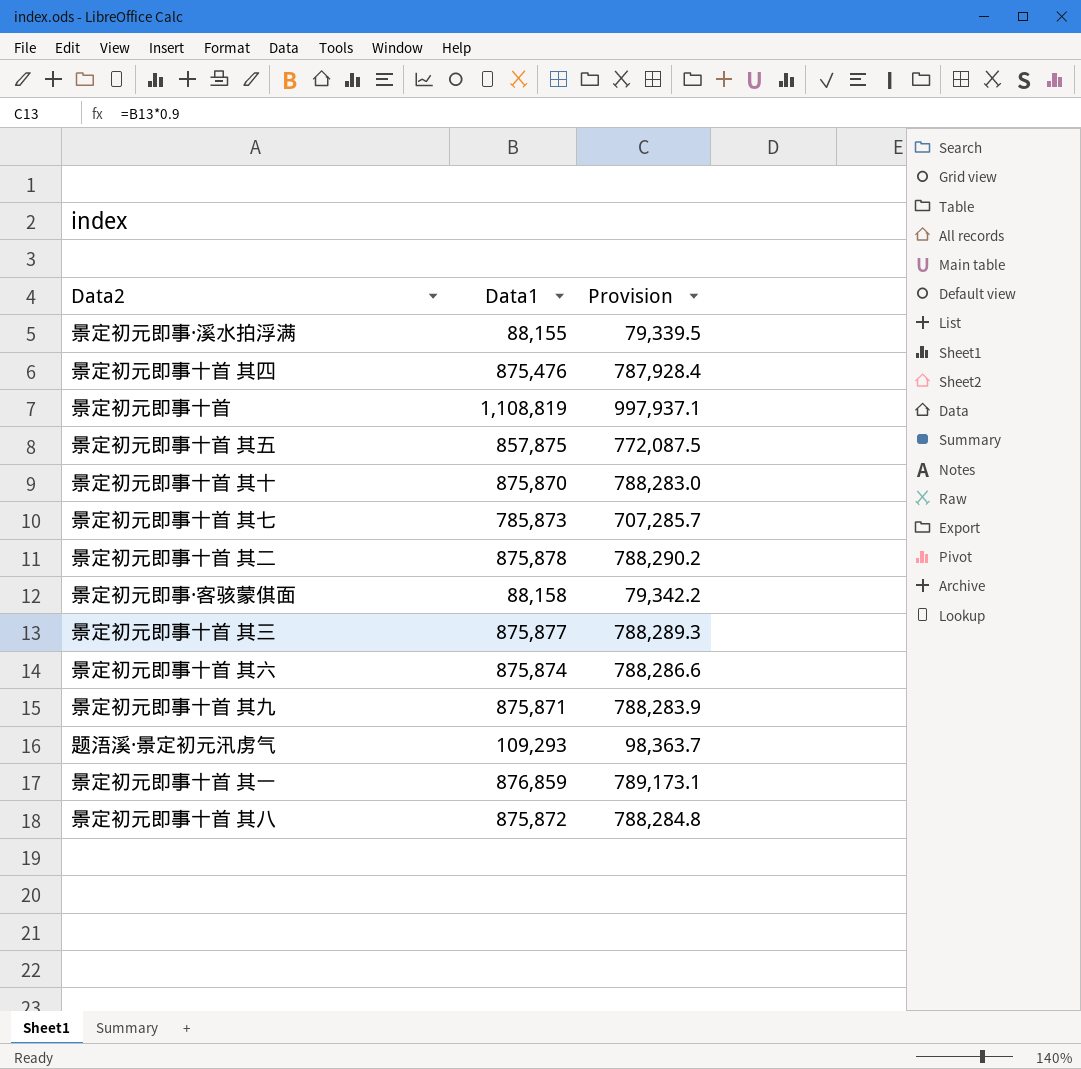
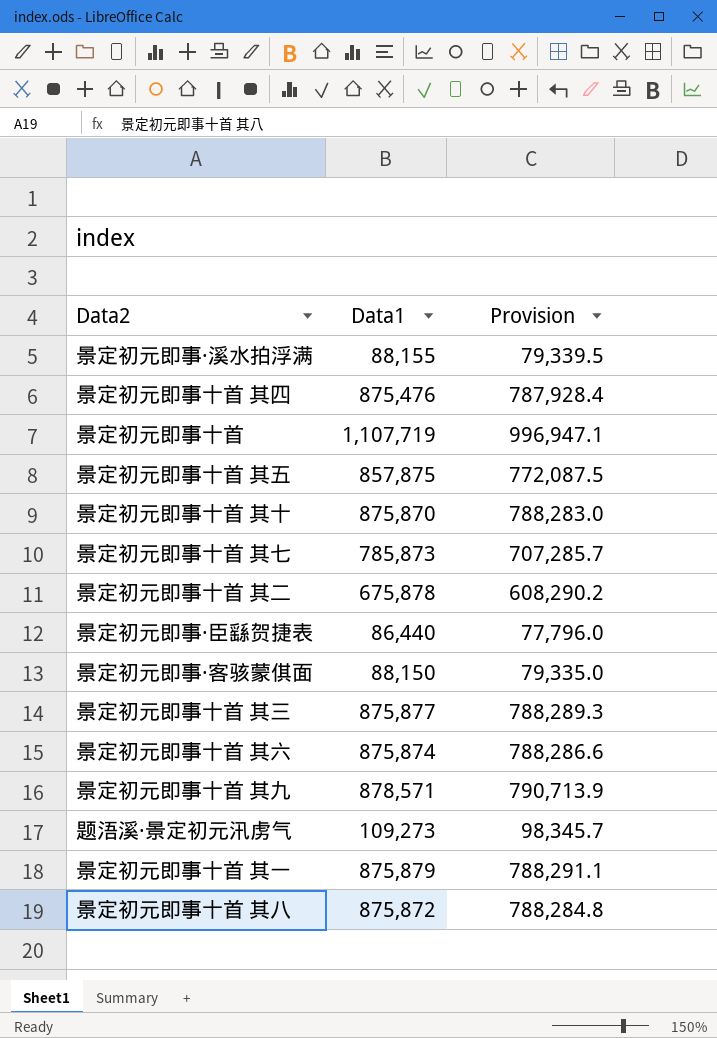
景定初元即事十首 | Data1: 1,108,819 -> 1,107,719
景定初元即事十首 | Provision: 997,937.1 -> 996,947.1
景定初元即事十首 其二 | Data1: 875,878 -> 675,878
景定初元即事十首 其二 | Provision: 788,290.2 -> 608,290.2
row 景定初元即事·臣繇贺捷表: none -> 86,440 | 77,796.0
景定初元即事·客骇蒙倛面 | Data1: 88,158 -> 88,150
景定初元即事·客骇蒙倛面 | Provision: 79,342.2 -> 79,335.0
景定初元即事十首 其九 | Data1: 875,871 -> 878,571
景定初元即事十首 其九 | Provision: 788,283.9 -> 790,713.9
题浯溪·景定初元汛虏气 | Data1: 109,293 -> 109,273
题浯溪·景定初元汛虏气 | Provision: 98,363.7 -> 98,345.7
景定初元即事十首 其一 | Data1: 876,859 -> 875,879
景定初元即事十首 其一 | Provision: 789,173.1 -> 788,291.1

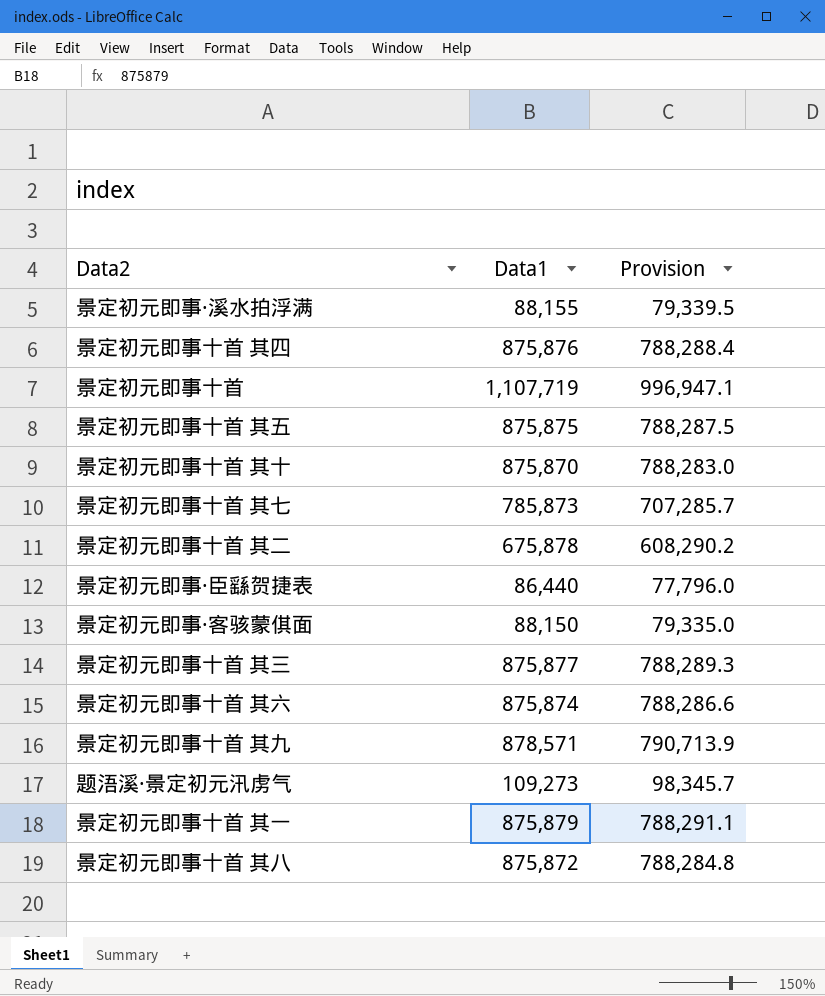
景定初元即事十首 其四 | Data1: 875,476 -> 875,876
景定初元即事十首 其四 | Provision: 787,928.4 -> 788,288.4
景定初元即事十首 其五 | Data1: 857,875 -> 875,875
景定初元即事十首 其五 | Provision: 772,087.5 -> 788,287.5

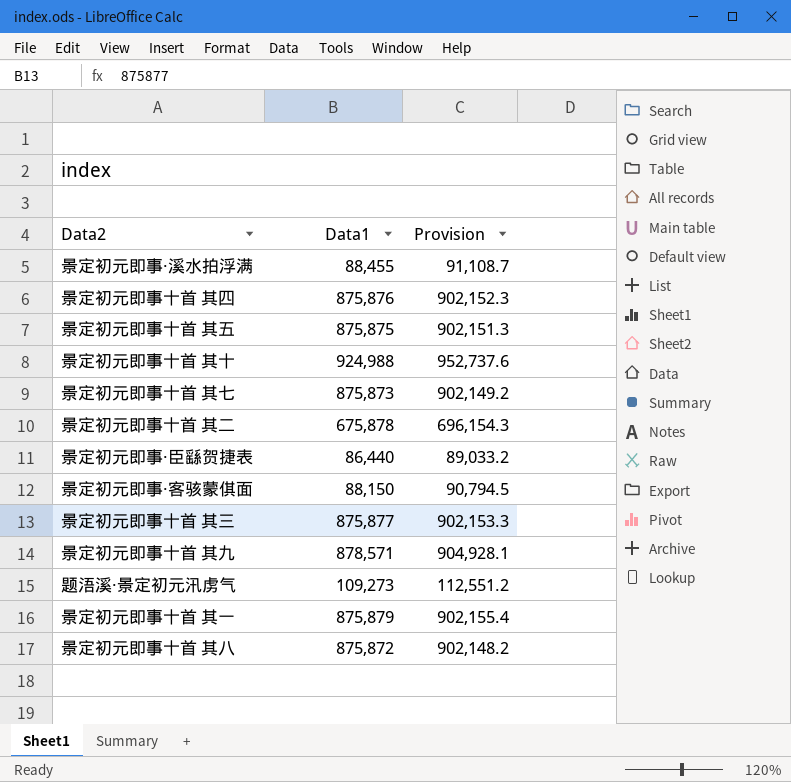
column Provision | formula: [Data1] * 0.9 -> [Data1] * 1.03
row 景定初元即事十首: 1,107,719 | 996,947.1 -> none
row 景定初元即事十首 其六: 875,874 | 788,286.6 -> none
景定初元即事·溪水拍浮满 | Data1: 88,155 -> 88,455
景定初元即事十首 其十 | Data1: 875,870 -> 924,988
景定初元即事十首 其七 | Data1: 785,873 -> 875,873

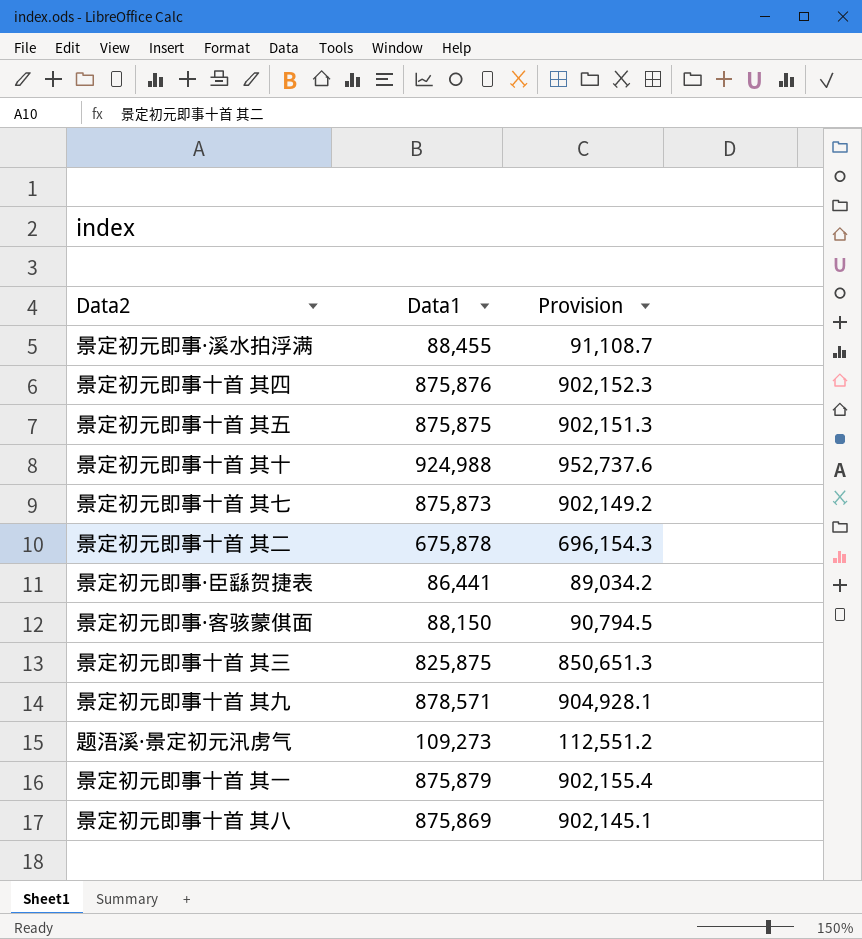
景定初元即事·臣繇贺捷表 | Data1: 86,440 -> 86,441
景定初元即事·臣繇贺捷表 | Provision: 89,033.2 -> 89,034.2
景定初元即事十首 其三 | Data1: 875,877 -> 825,875
景定初元即事十首 其三 | Provision: 902,153.3 -> 850,651.3
景定初元即事十首 其八 | Data1: 875,872 -> 875,869
景定初元即事十首 其八 | Provision: 902,148.2 -> 902,145.1

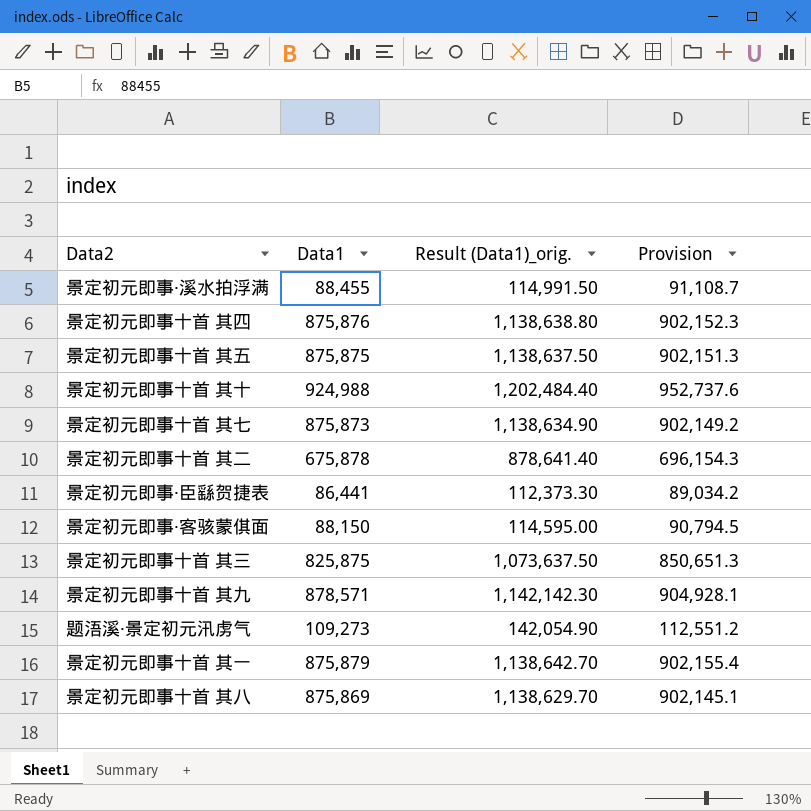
column Result (Data1)_orig. | formula: none -> [Data1] * 1.3

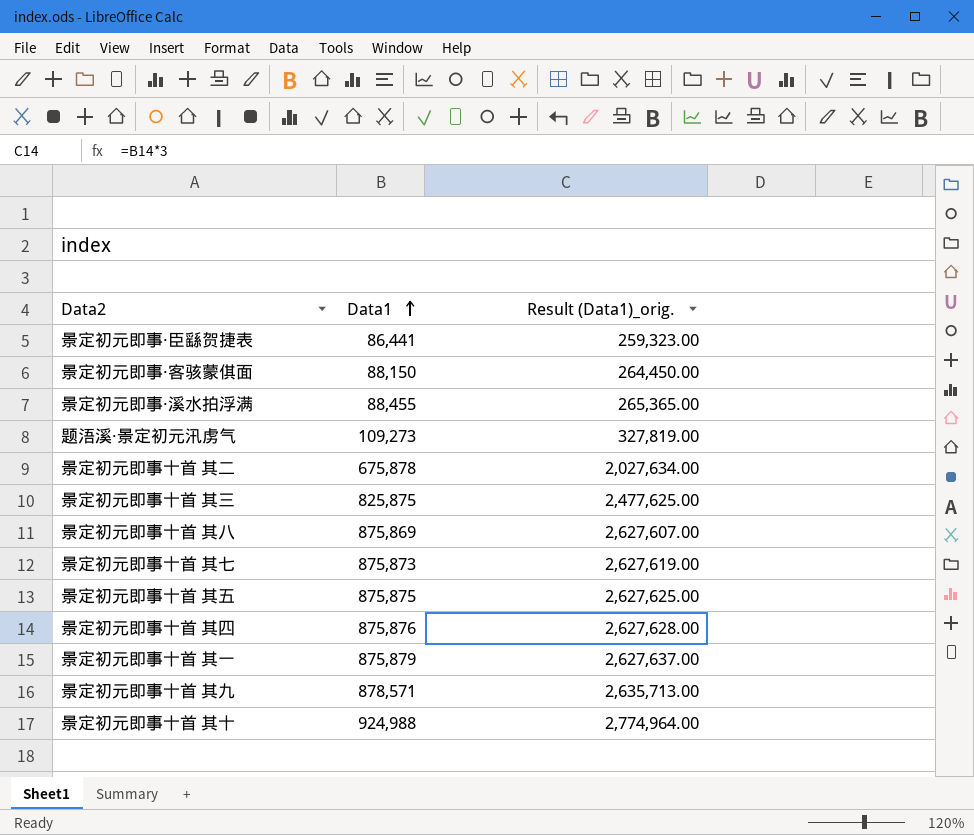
row order: none -> Data1 ascending
column Provision | formula: [Data1] * 1.03 -> none
column Result (Data1)_orig. | formula: [Data1] * 1.3 -> [Data1] * 3

